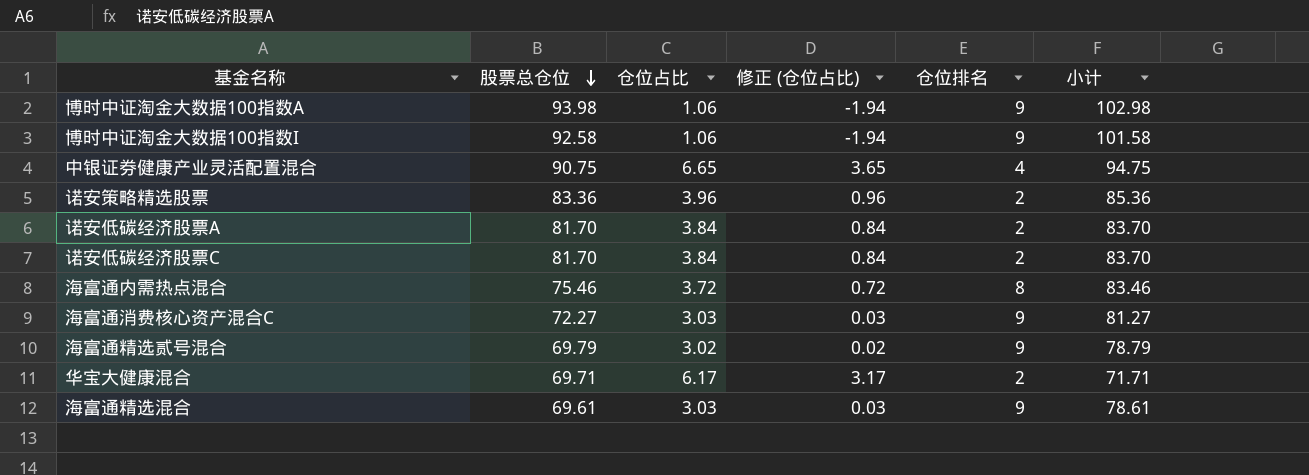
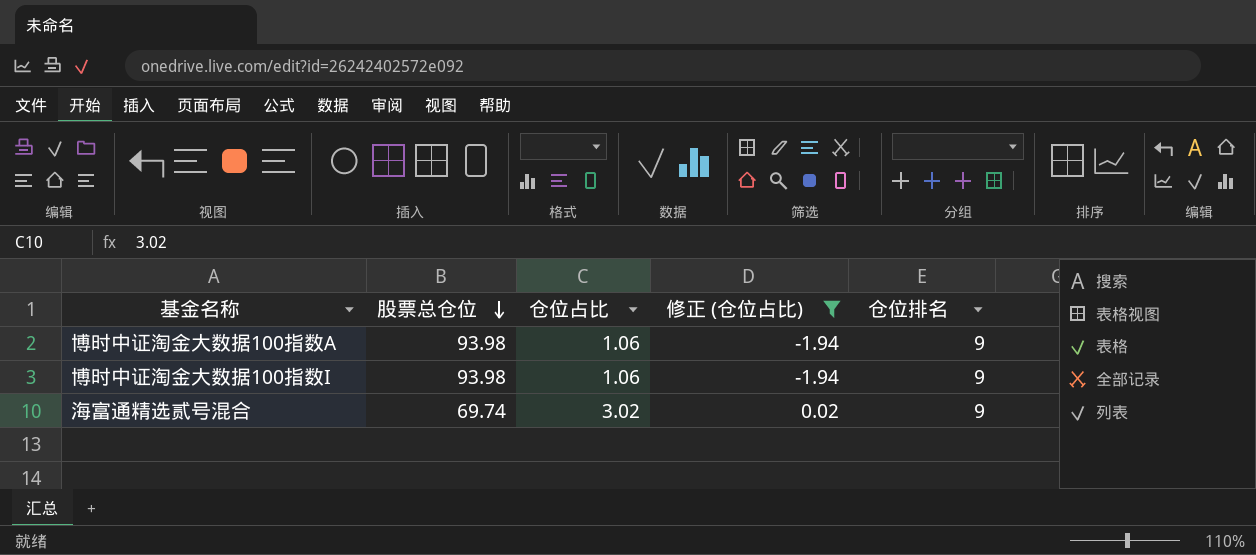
filter: none -> 修正 (仓位占比) <= 0.02
column 小计 | formula: [股票总仓位] + [仓位排名] -> none
博时中证淘金大数据100指数I | 股票总仓位: 92.58 -> 93.98
海富通精选贰号混合 | 股票总仓位: 69.79 -> 69.74

